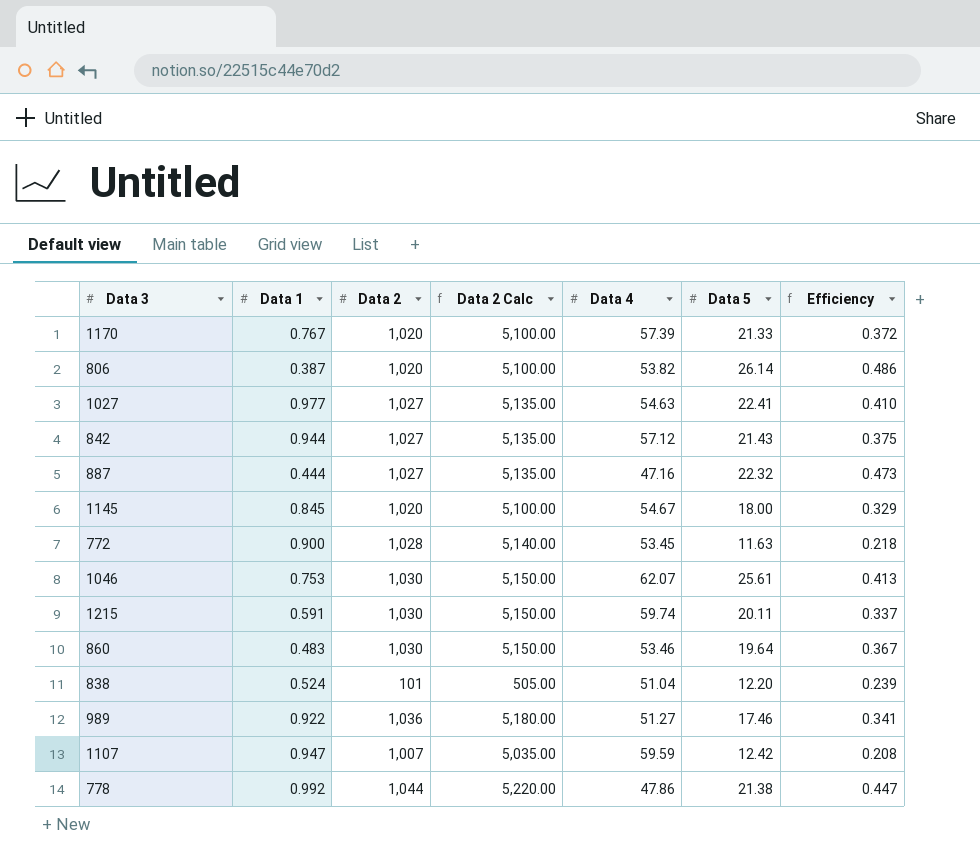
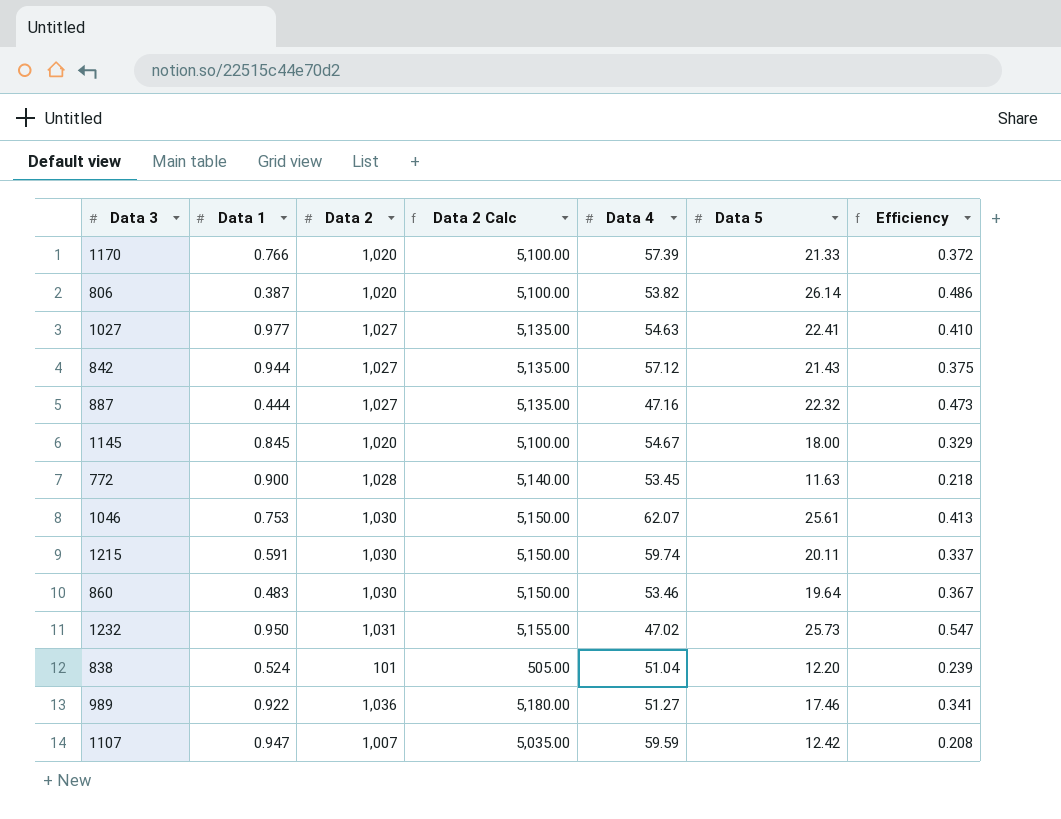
row 778: 0.992 | 1,044 | 5,220.00 | 47.86 | 21.38 | 0.447 -> none
1170 | Data 1: 0.767 -> 0.766
row 1232: none -> 0.950 | 1,031 | 5,155.00 | 47.02 | 25.73 | 0.547

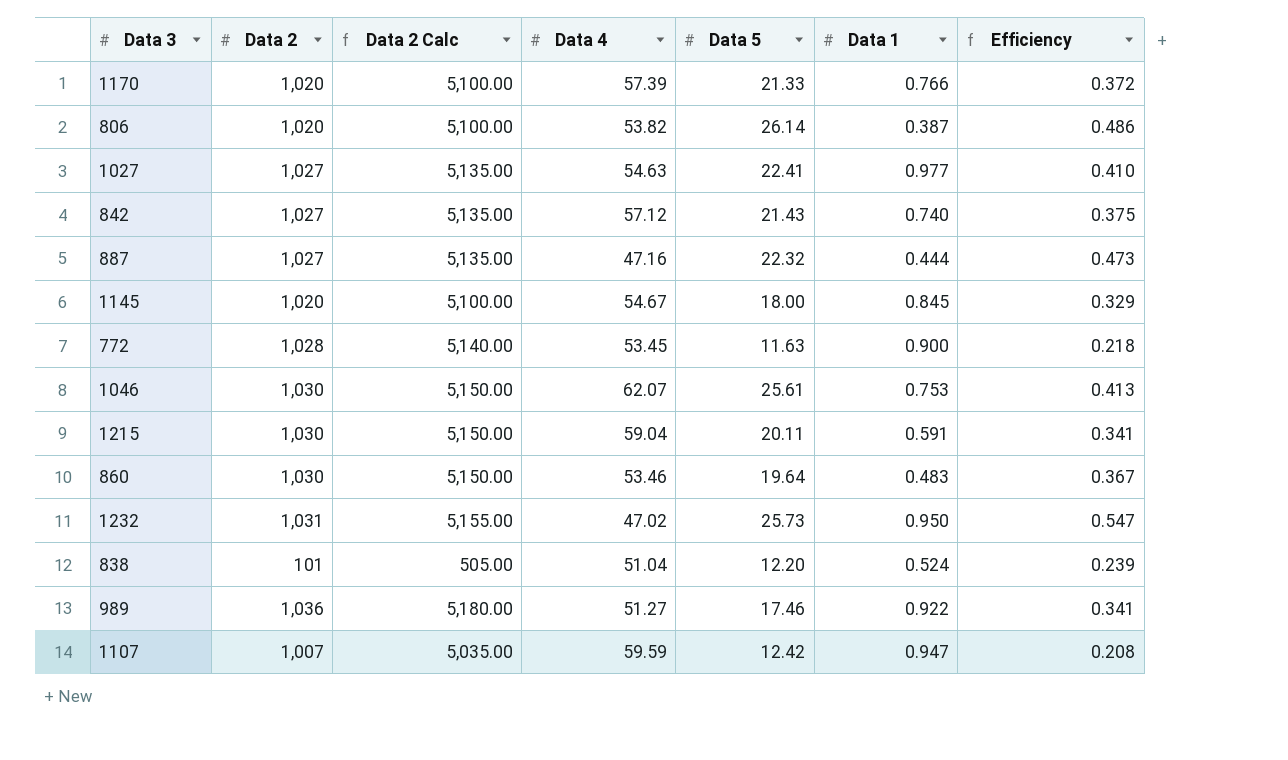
column Data 1 | position: 2 -> 6
842 | Data 1: 0.944 -> 0.740
1215 | Data 4: 59.74 -> 59.04
1215 | Efficiency: 0.337 -> 0.341

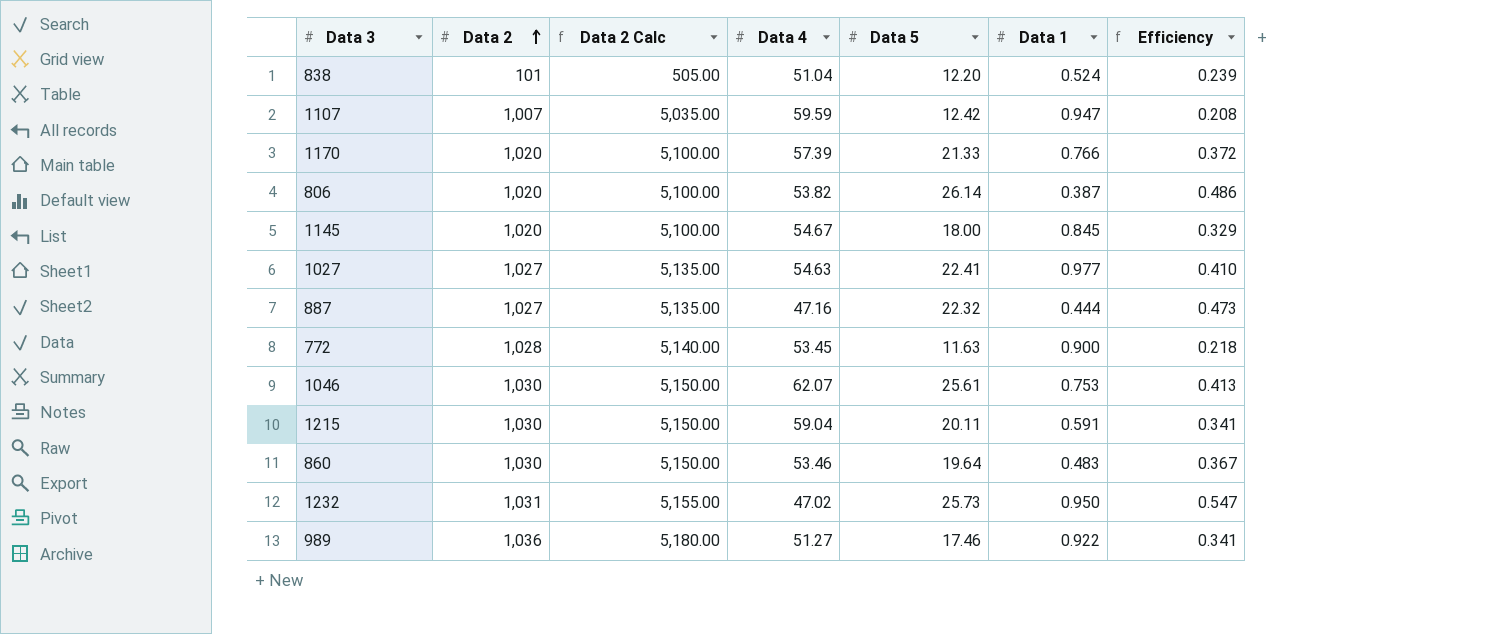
row order: none -> Data 2 ascending
row 842: 1,027 | 5,135.00 | 57.12 | 21.43 | 0.740 | 0.375 -> none

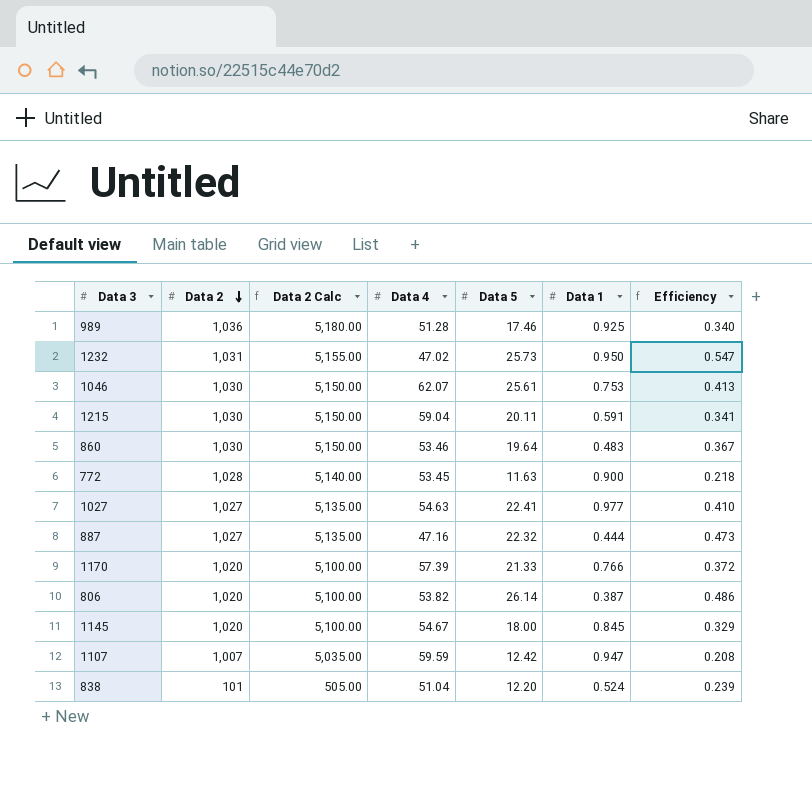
row order: Data 2 ascending -> Data 2 descending
989 | Data 4: 51.27 -> 51.28
989 | Data 1: 0.922 -> 0.925
989 | Efficiency: 0.341 -> 0.340

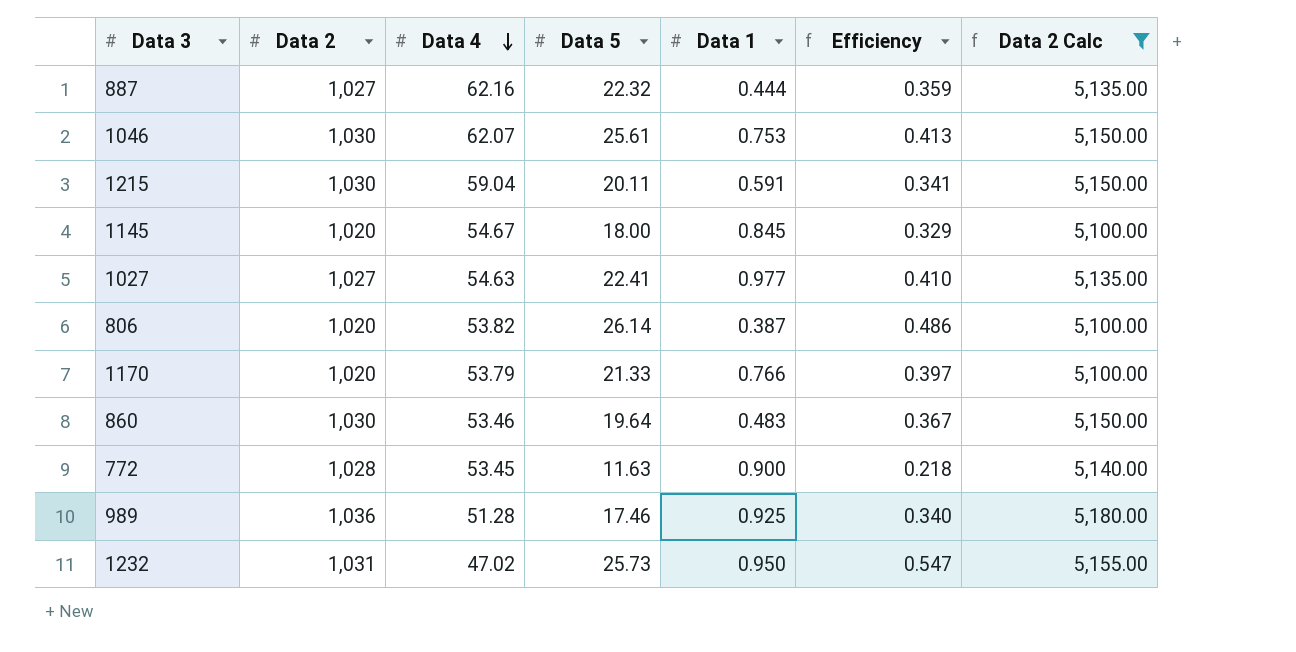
filter: none -> Data 2 Calc >= 5,100.00
row order: Data 2 descending -> Data 4 descending
column Data 2 Calc | position: 3 -> 7
887 | Data 4: 47.16 -> 62.16
887 | Efficiency: 0.473 -> 0.359
1170 | Data 4: 57.39 -> 53.79
1170 | Efficiency: 0.372 -> 0.397

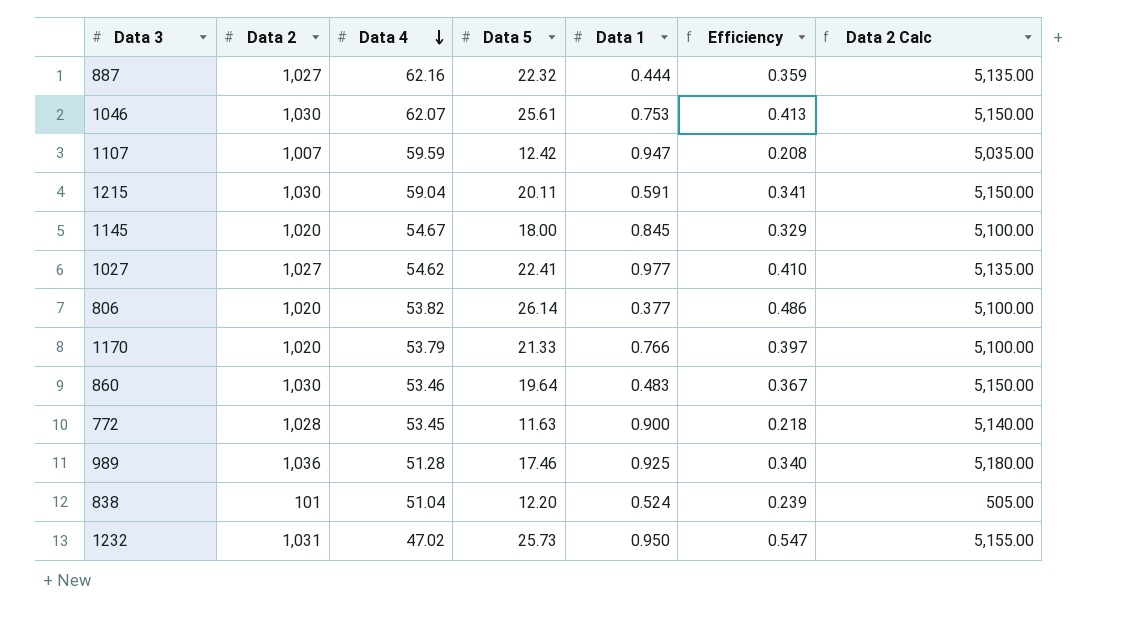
filter: Data 2 Calc >= 5,100.00 -> none
1027 | Data 4: 54.63 -> 54.62
806 | Data 1: 0.387 -> 0.377

